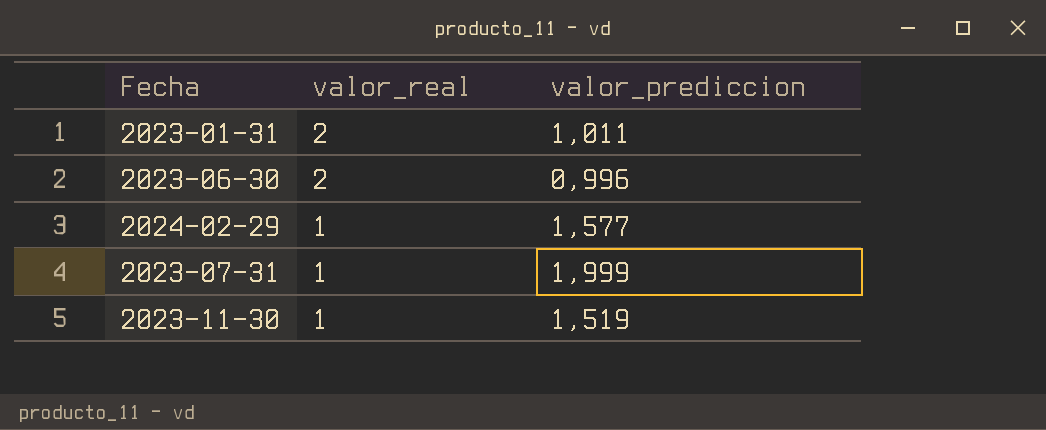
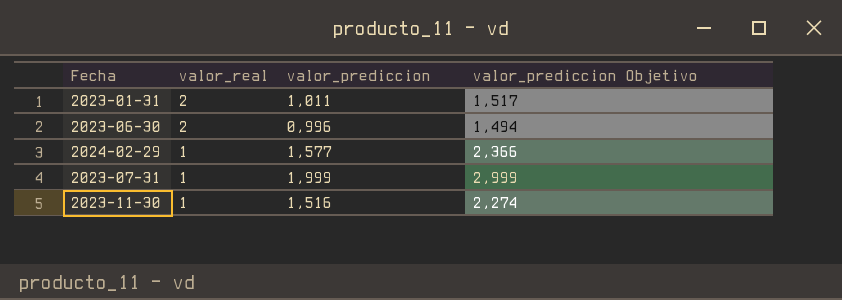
column valor_prediccion Objetivo | formula: none -> [valor_prediccion] * 1,5
2023-11-30 | valor_prediccion: 1,519 -> 1,516

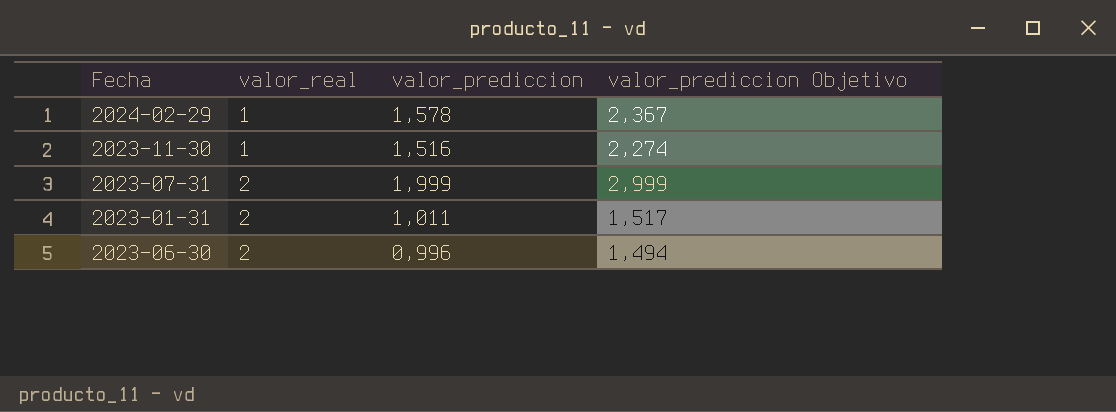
row order: valor_real descending -> valor_real ascending
2024-02-29 | valor_prediccion: 1,577 -> 1,578
2024-02-29 | valor_prediccion Objetivo: 2,366 -> 2,367
2023-07-31 | valor_real: 1 -> 2

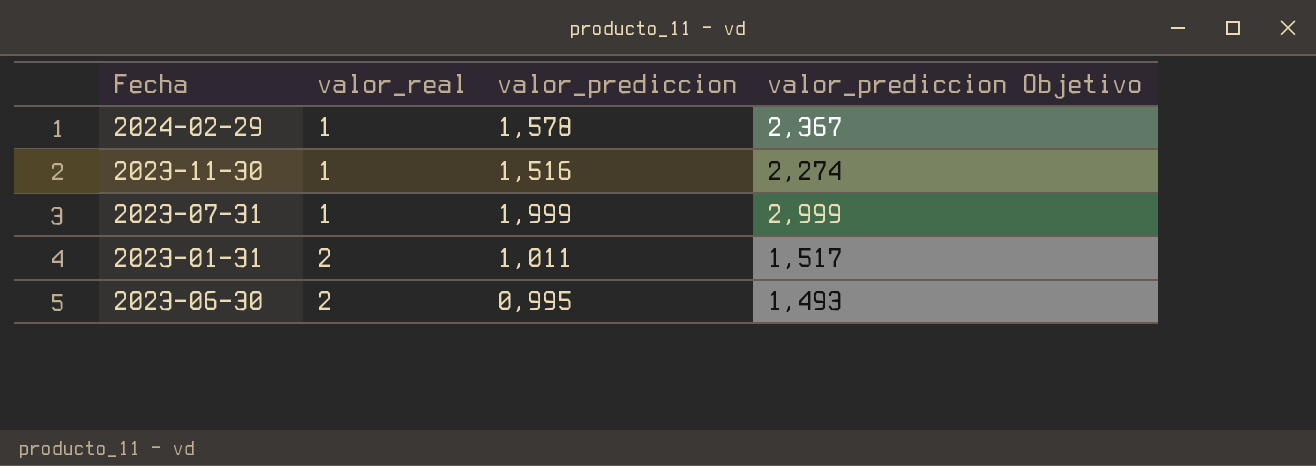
2023-07-31 | valor_real: 2 -> 1
2023-06-30 | valor_prediccion: 0,996 -> 0,995
2023-06-30 | valor_prediccion Objetivo: 1,494 -> 1,493

